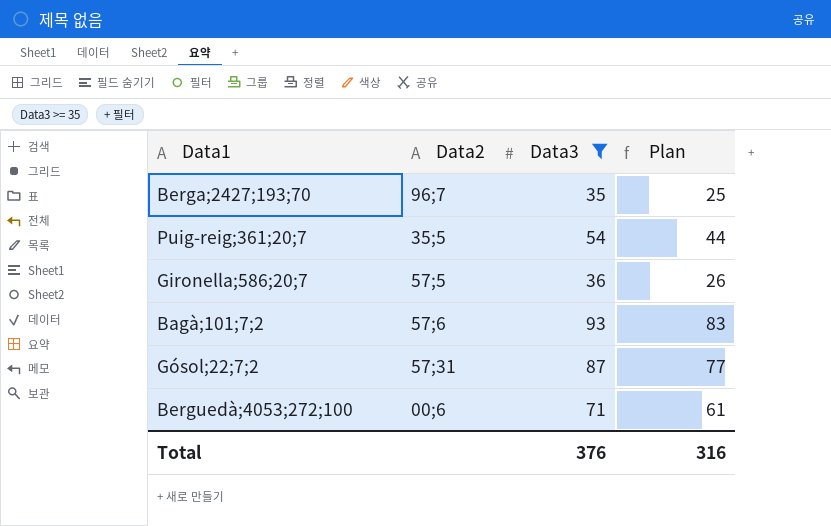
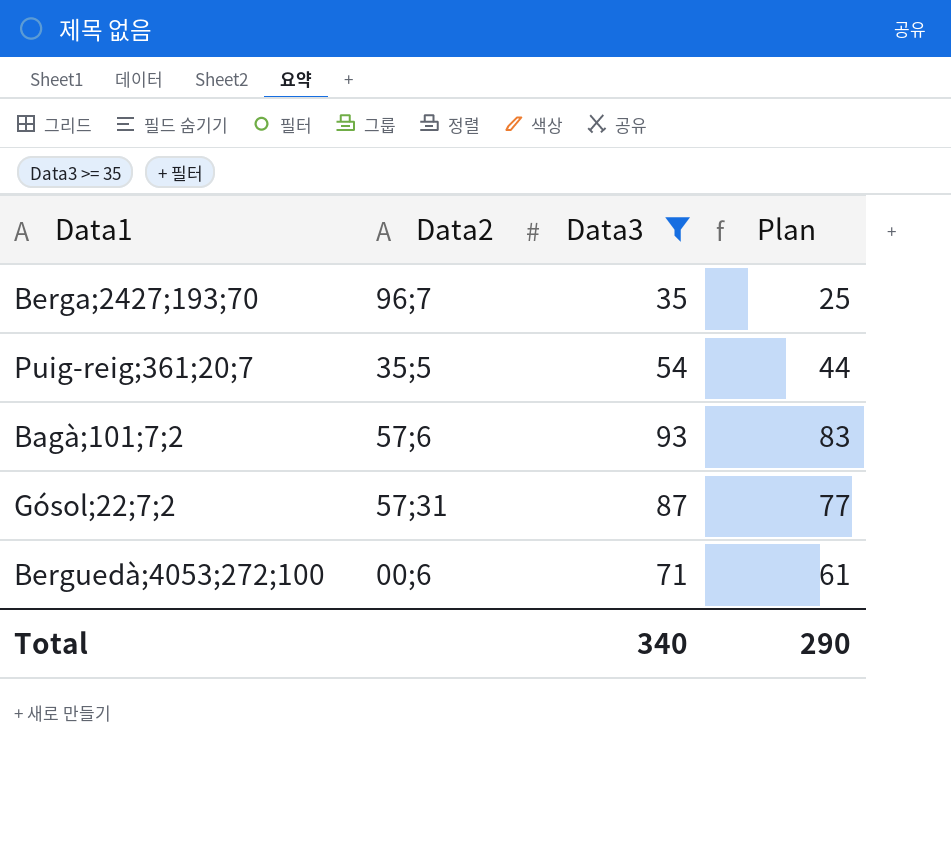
row Gironella;586;20;7: 57;5 | 36 | 26 -> none
Total | Data3: 376 -> 340
Total | Plan: 316 -> 290

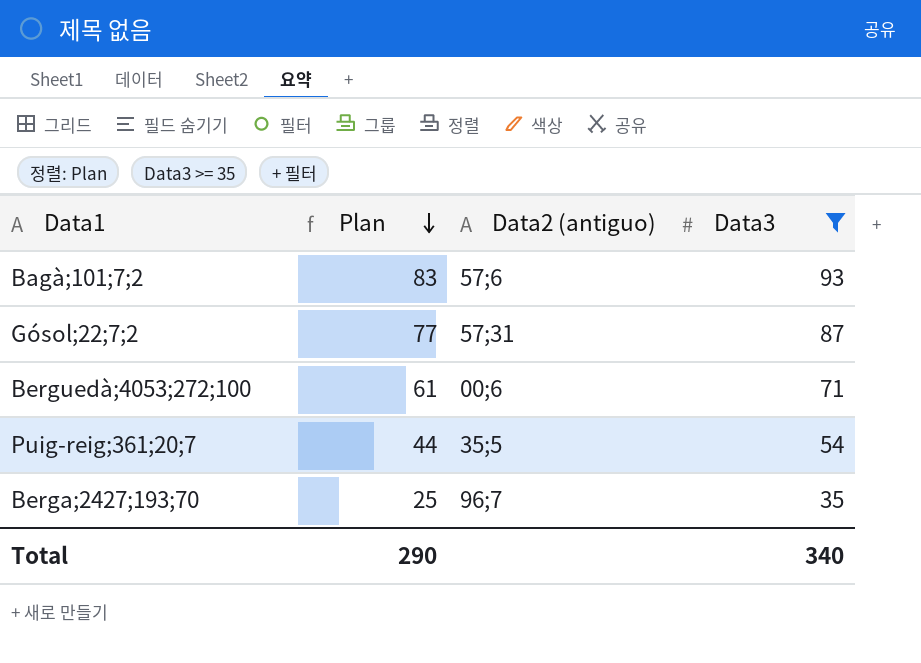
row order: none -> Plan descending
column Plan | position: 4 -> 2
column name: Data2 -> Data2 (antiguo)

